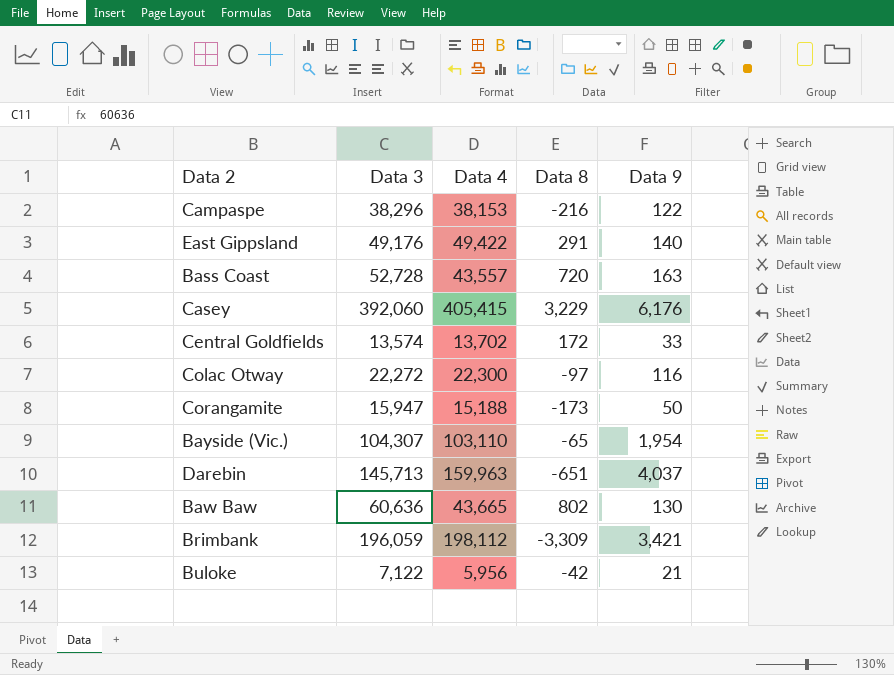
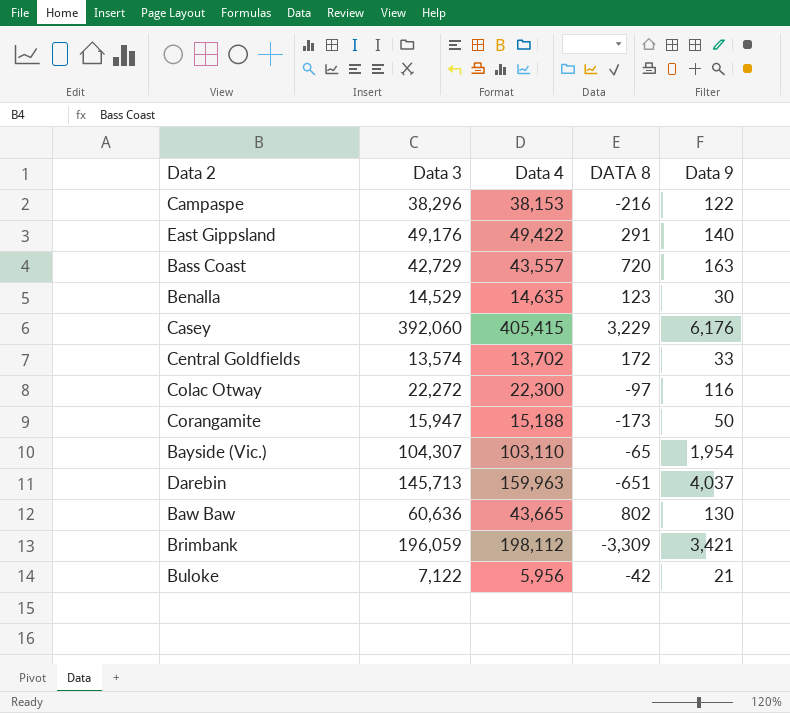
column name: Data 8 -> DATA 8
Bass Coast | Data 3: 52,728 -> 42,729
row Benalla: none -> 14,529 | 14,635 | 123 | 30

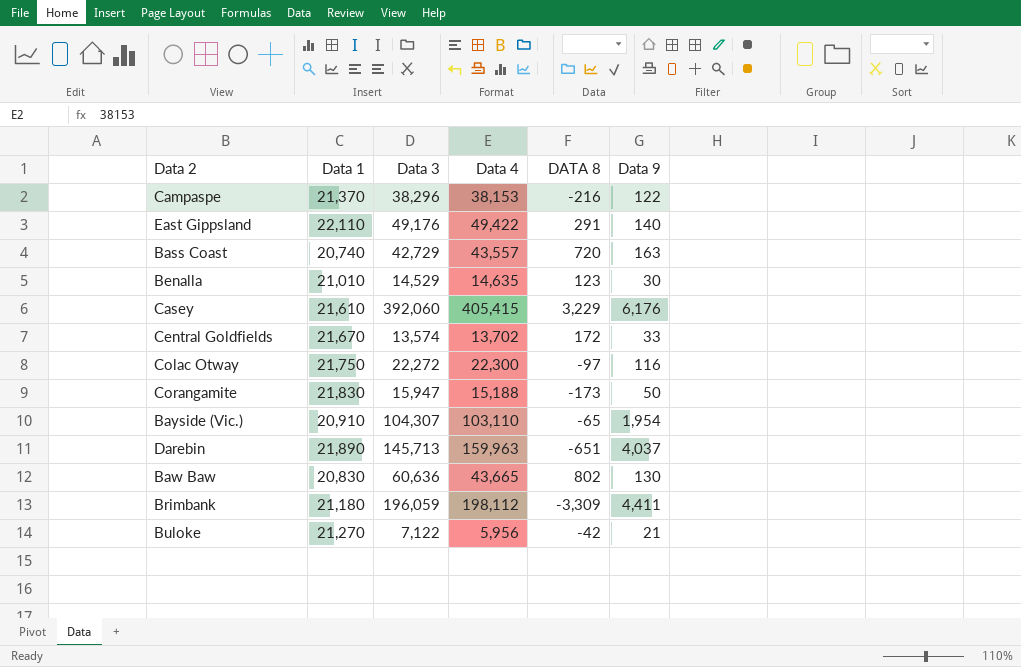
column Data 1 | position: none -> 2
Brimbank | Data 9: 3,421 -> 4,411

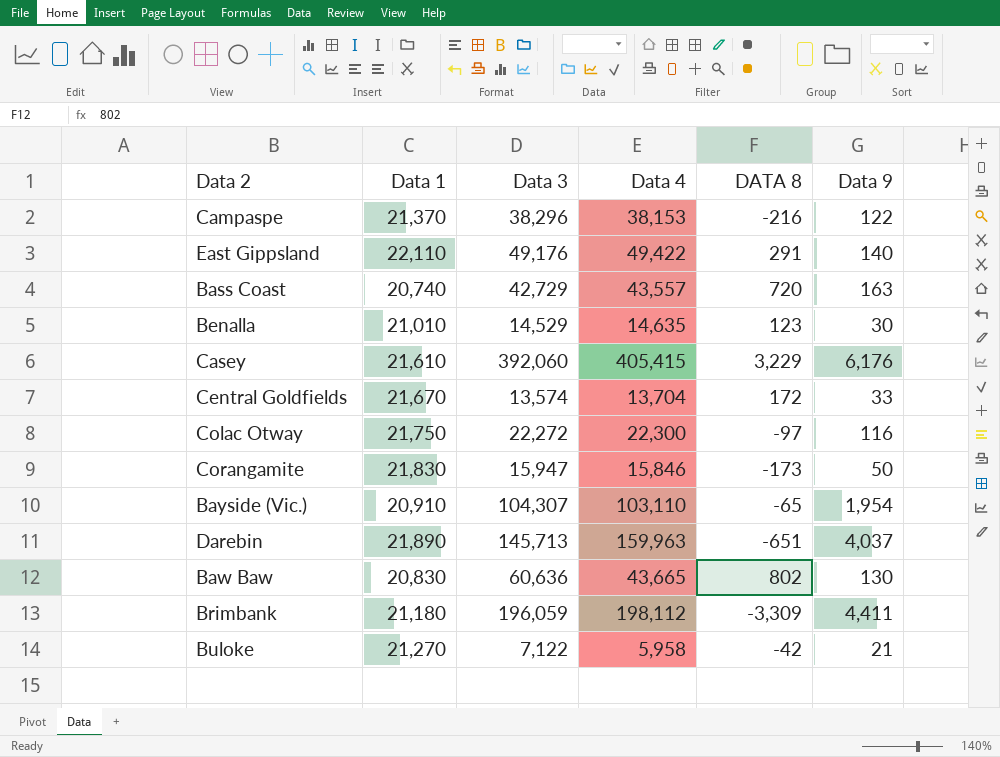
Central Goldfields | Data 4: 13,702 -> 13,704
Corangamite | Data 4: 15,188 -> 15,846
Buloke | Data 4: 5,956 -> 5,958

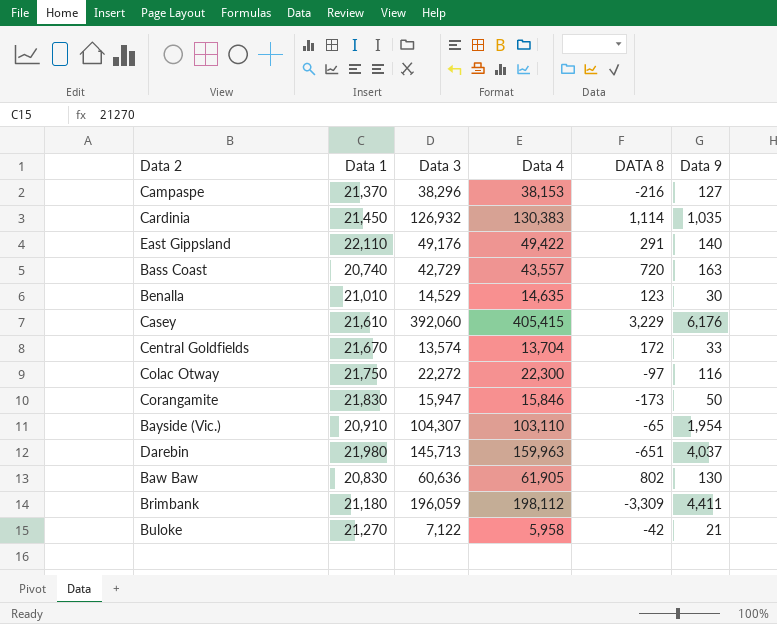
Campaspe | Data 9: 122 -> 127
row Cardinia: none -> 21,450 | 126,932 | 130,383 | 1,114 | 1,035
Darebin | Data 1: 21,890 -> 21,980
Baw Baw | Data 4: 43,665 -> 61,905

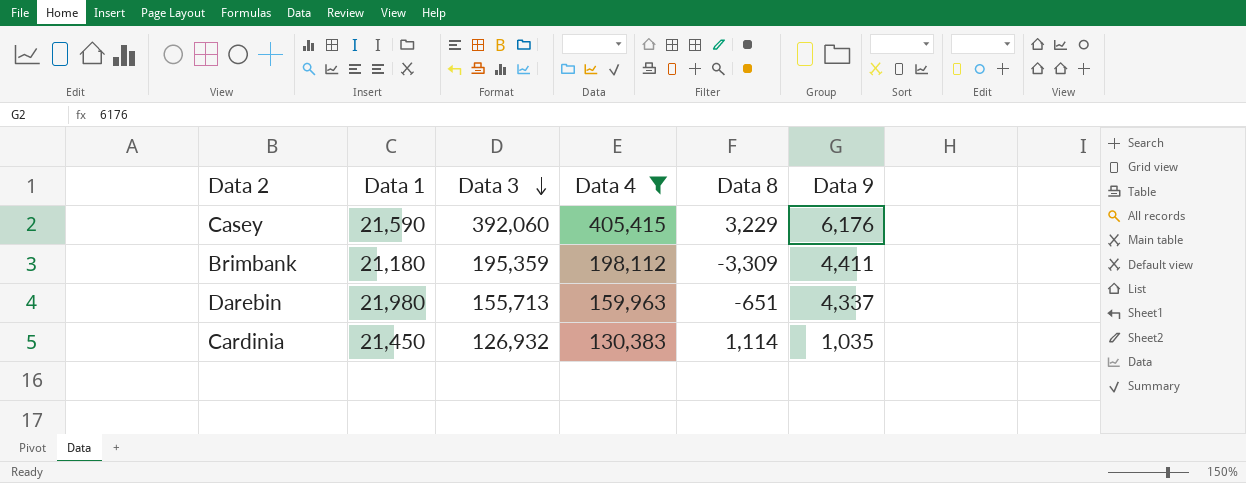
filter: none -> Data 4 >= 130,383
row order: none -> Data 3 descending
column name: DATA 8 -> Data 8
Casey | Data 1: 21,610 -> 21,590
Brimbank | Data 3: 196,059 -> 195,359
Darebin | Data 3: 145,713 -> 155,713
Darebin | Data 9: 4,037 -> 4,337

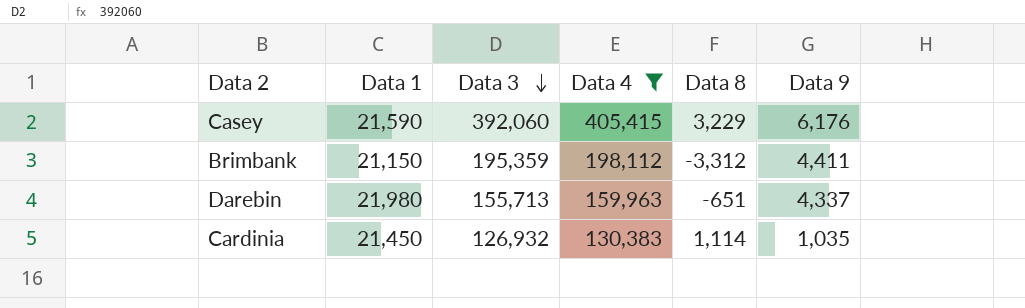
Brimbank | Data 1: 21,180 -> 21,150
Brimbank | Data 8: -3,309 -> -3,312

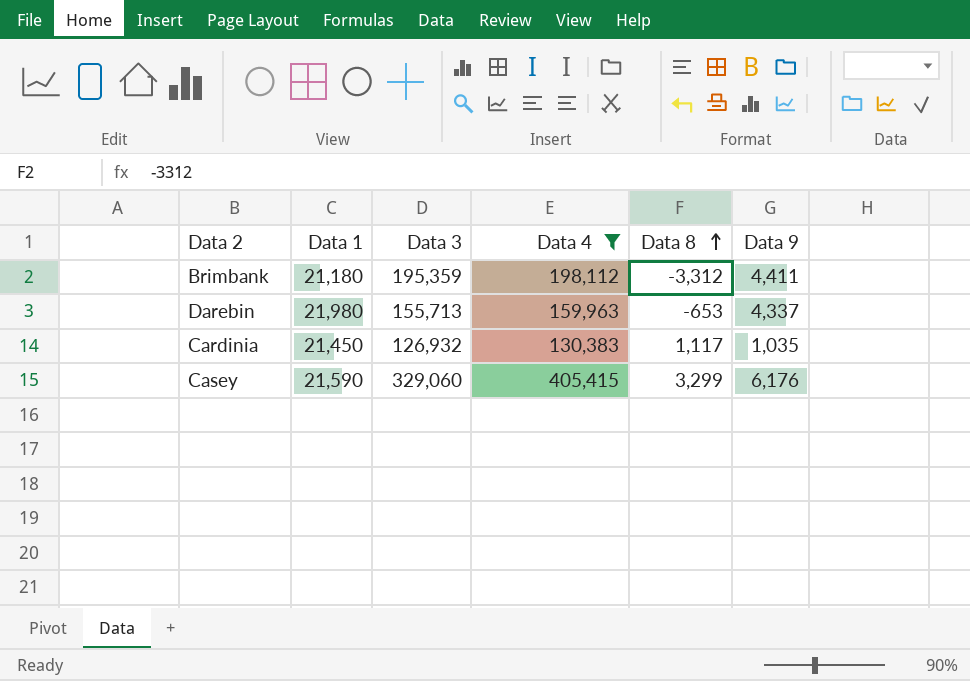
row order: Data 3 descending -> Data 8 ascending
Brimbank | Data 1: 21,150 -> 21,180
Darebin | Data 8: -651 -> -653
Cardinia | Data 8: 1,114 -> 1,117
Casey | Data 3: 392,060 -> 329,060
Casey | Data 8: 3,229 -> 3,299

